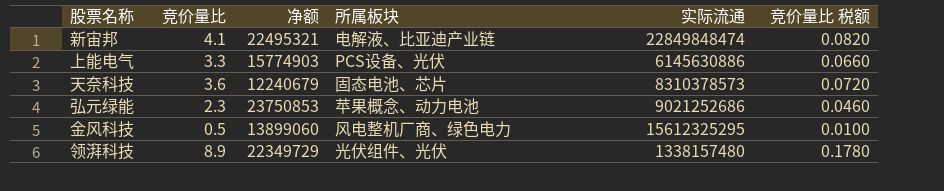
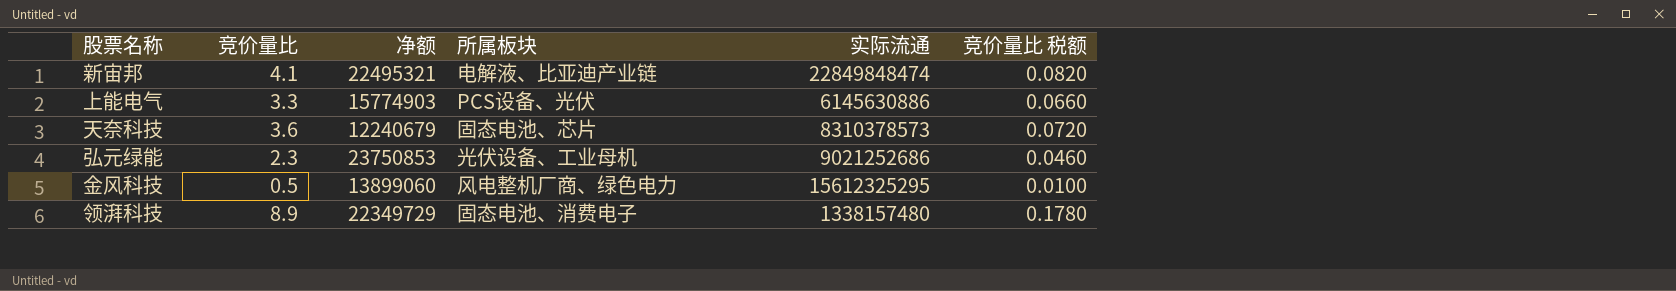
弘元绿能 | 所属板块: 苹果概念、动力电池 -> 光伏设备、工业母机
领湃科技 | 所属板块: 光伏组件、光伏 -> 固态电池、消费电子

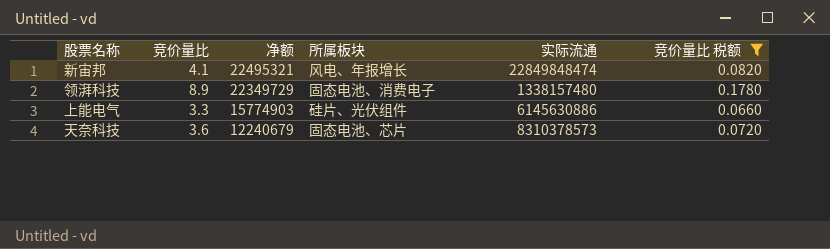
filter: none -> 竞价量比 税额 >= 0.0660
row order: none -> 净额 descending
新宙邦 | 所属板块: 电解液、比亚迪产业链 -> 风电、年报增长
上能电气 | 所属板块: PCS设备、光伏 -> 硅片、光伏组件

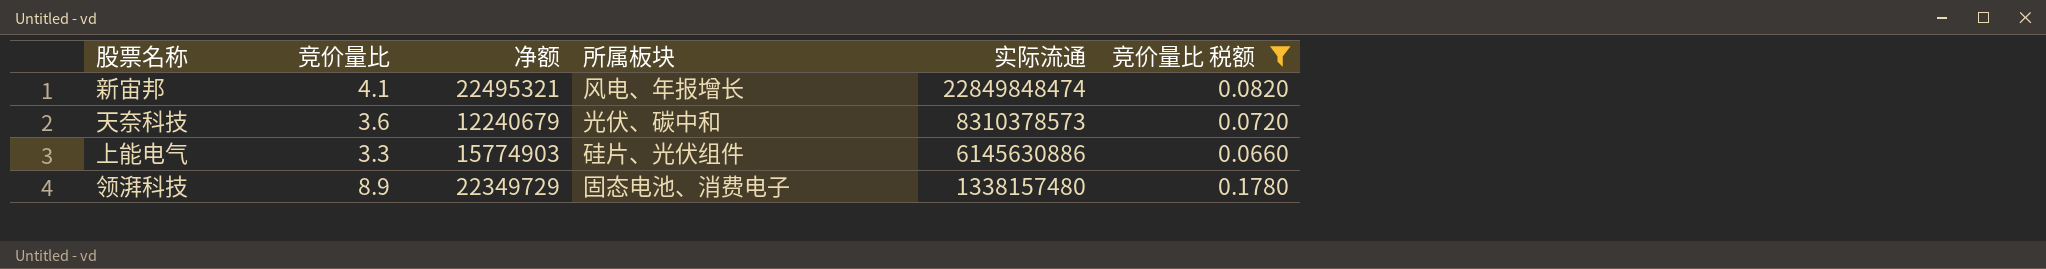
row order: 净额 descending -> 实际流通 descending
天奈科技 | 所属板块: 固态电池、芯片 -> 光伏、碳中和

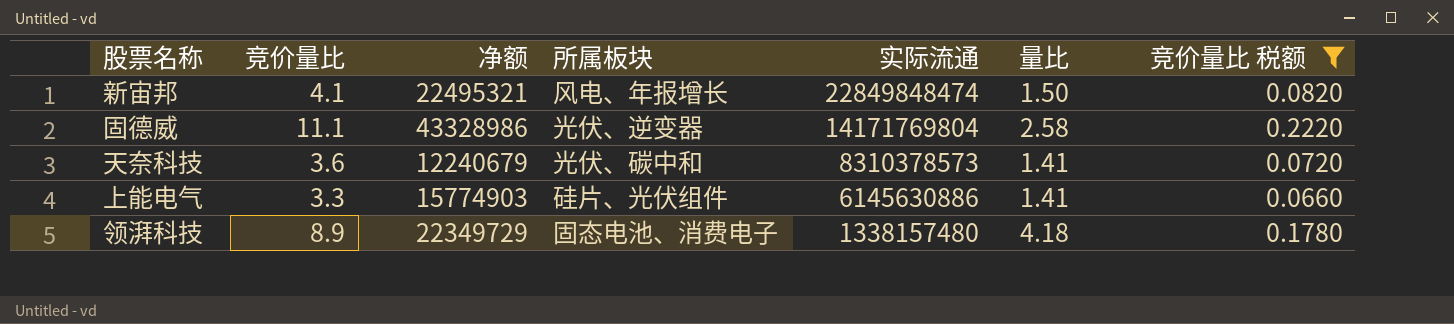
column 量比 | position: none -> 6
row 固德威: none -> 11.1 | 43328986 | 光伏、逆变器 | 14171769804 | 2.58 | 0.2220

